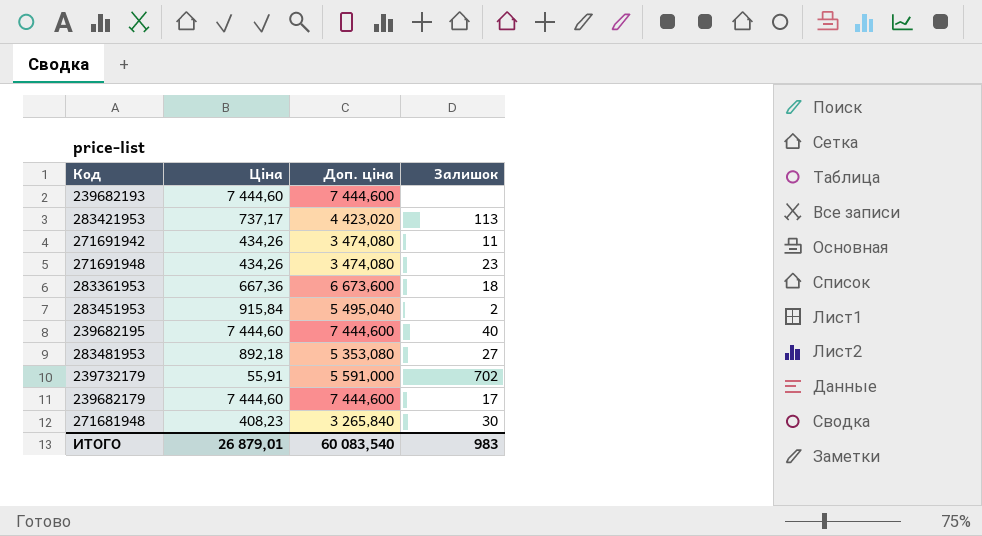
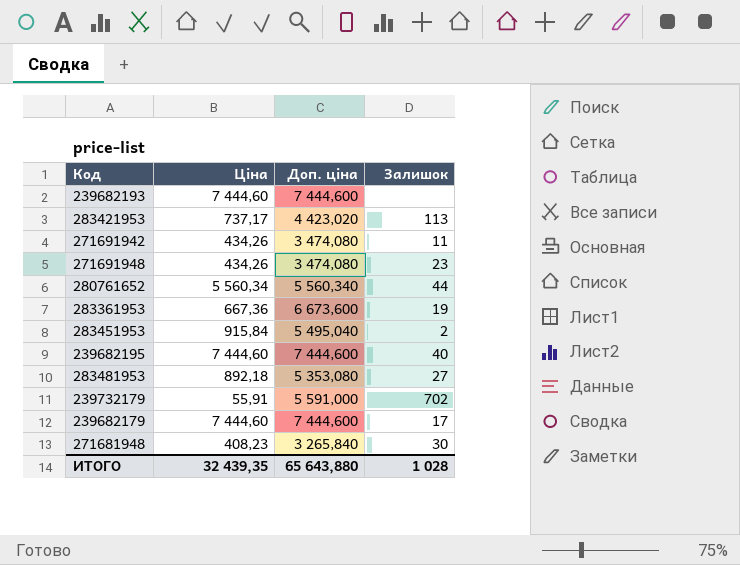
row 280761652: none -> 5 560,34 | 5 560,340 | 44
283361953 | Залишок: 18 -> 19
ИТОГО | Ціна: 26 879,01 -> 32 439,35
ИТОГО | Доп. ціна: 60 083,540 -> 65 643,880
ИТОГО | Залишок: 983 -> 1 028

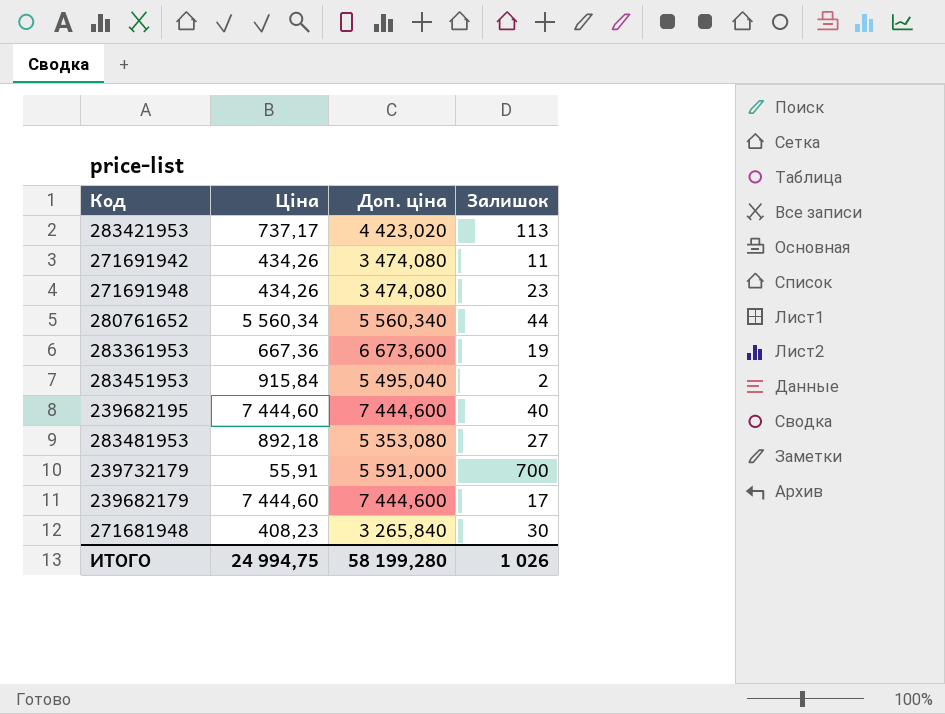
row 239682193: 7 444,60 | 7 444,600 | none -> none
239732179 | Залишок: 702 -> 700
ИТОГО | Ціна: 32 439,35 -> 24 994,75
ИТОГО | Доп. ціна: 65 643,880 -> 58 199,280
ИТОГО | Залишок: 1 028 -> 1 026

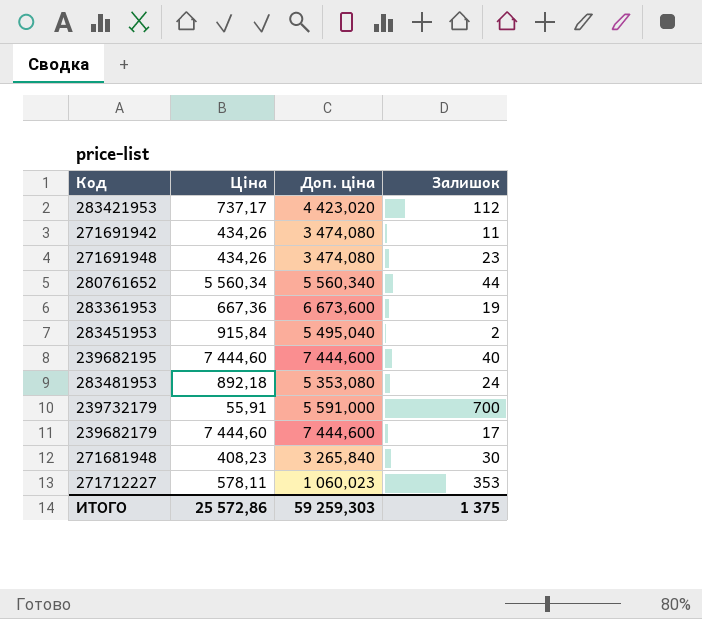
283421953 | Залишок: 113 -> 112
283481953 | Залишок: 27 -> 24
row 271712227: none -> 578,11 | 1 060,023 | 353
ИТОГО | Ціна: 24 994,75 -> 25 572,86
ИТОГО | Доп. ціна: 58 199,280 -> 59 259,303
ИТОГО | Залишок: 1 026 -> 1 375

